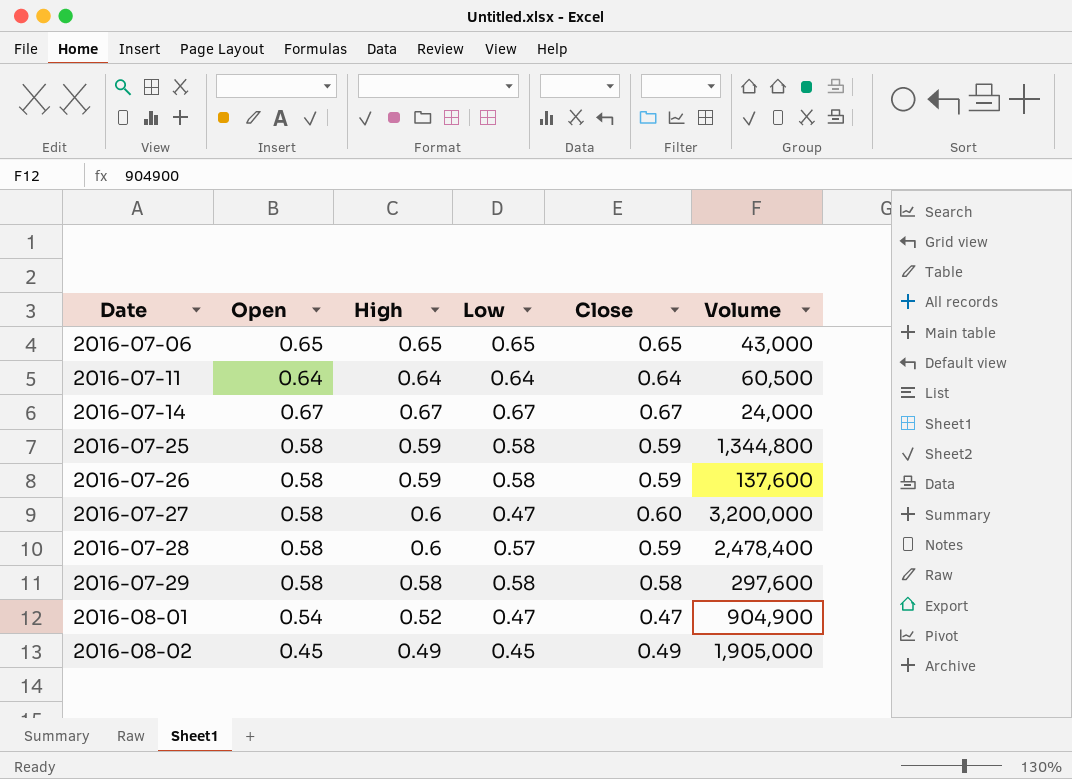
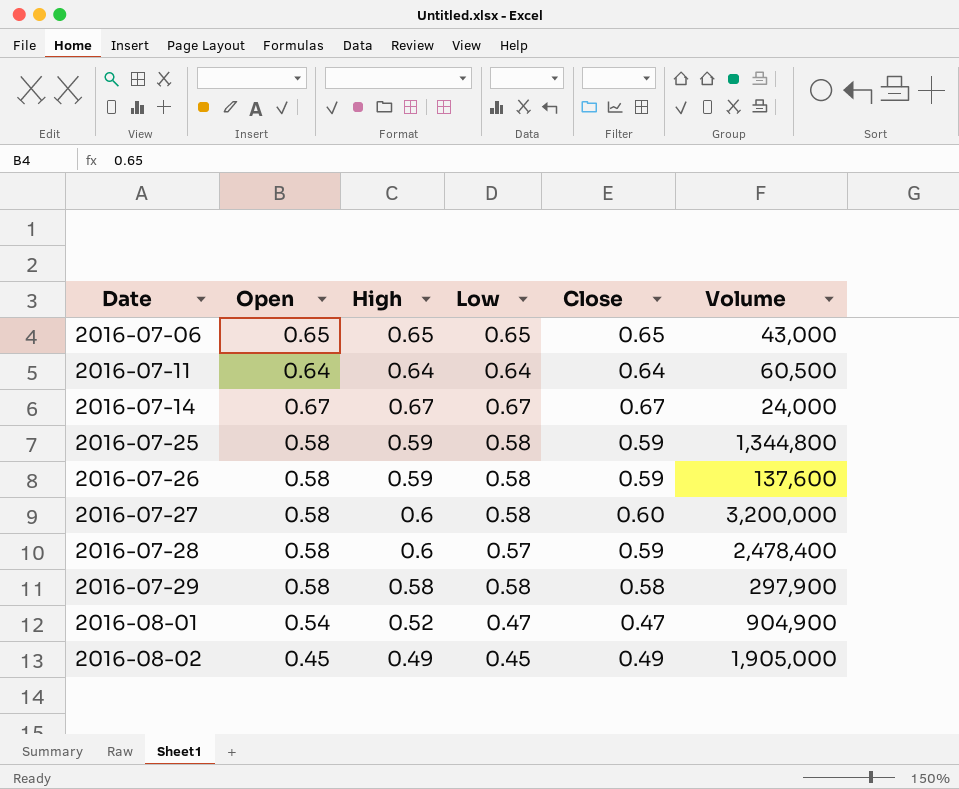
2016-07-27 | Low: 0.47 -> 0.58
2016-07-29 | Volume: 297,600 -> 297,900

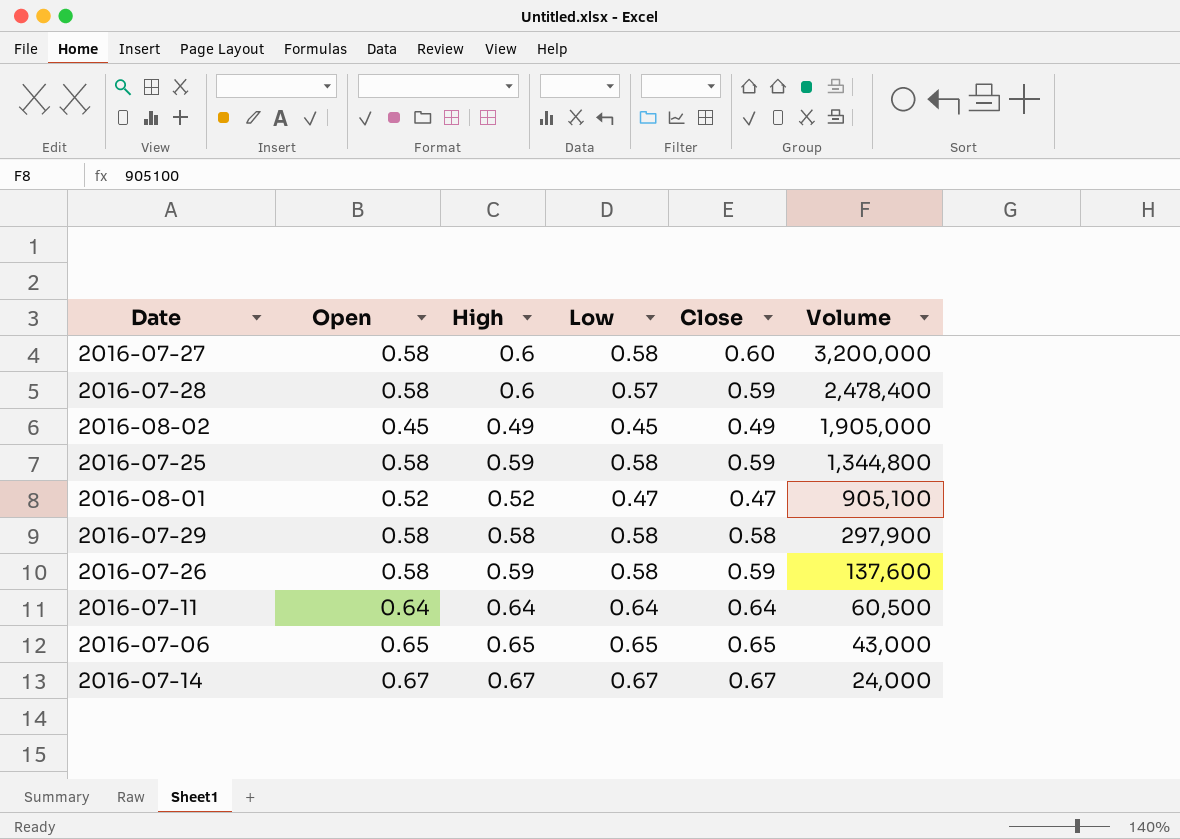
row order: Date ascending -> Volume descending
2016-08-01 | Open: 0.54 -> 0.52
2016-08-01 | Volume: 904,900 -> 905,100

